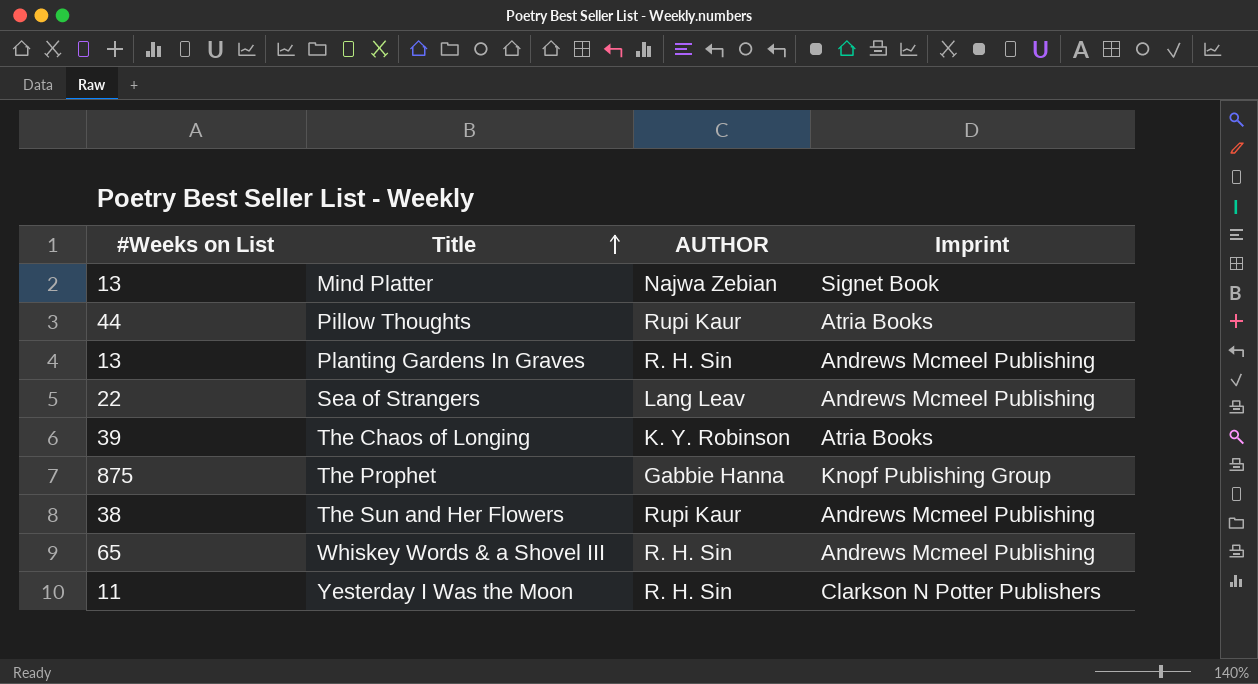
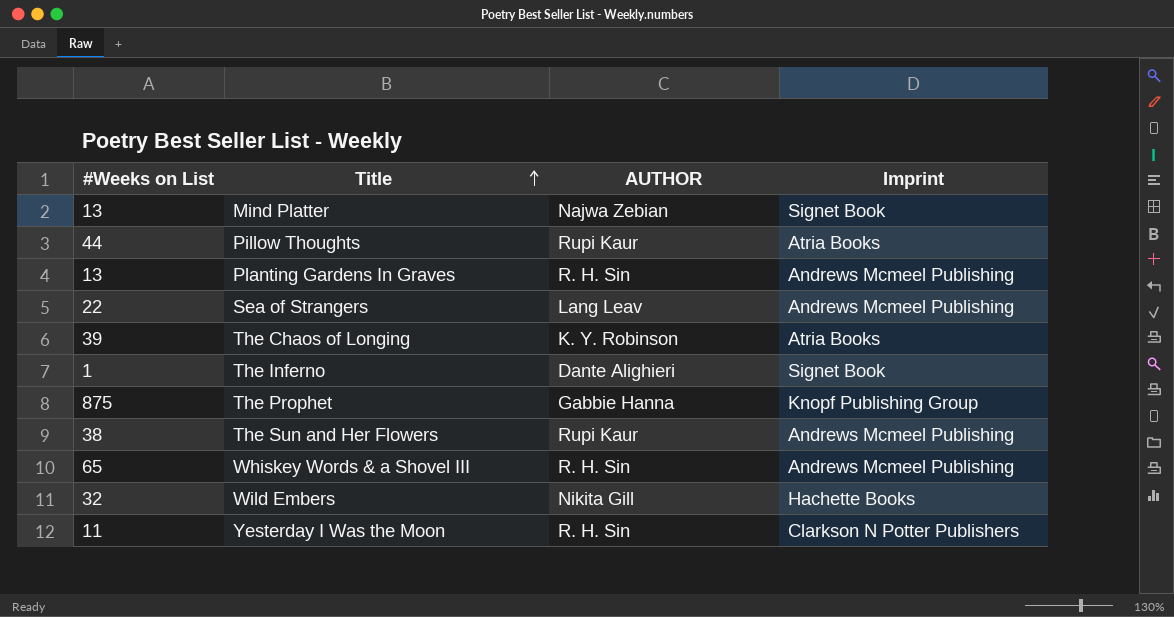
row The Inferno: none -> 1 | Dante Alighieri | Signet Book
row Wild Embers: none -> 32 | Nikita Gill | Hachette Books

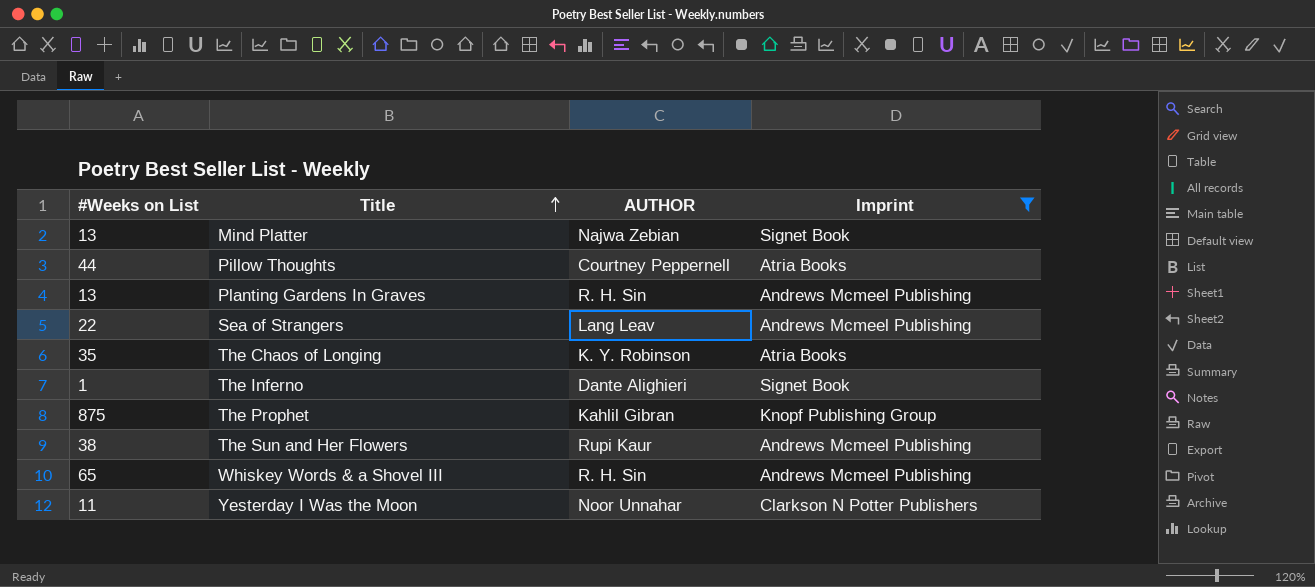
filter: none -> Imprint != Hachette Books
Pillow Thoughts | AUTHOR: Rupi Kaur -> Courtney Peppernell
The Chaos of Longing | #Weeks on List: 39 -> 35
The Prophet | AUTHOR: Gabbie Hanna -> Kahlil Gibran
Yesterday I Was the Moon | AUTHOR: R. H. Sin -> Noor Unnahar

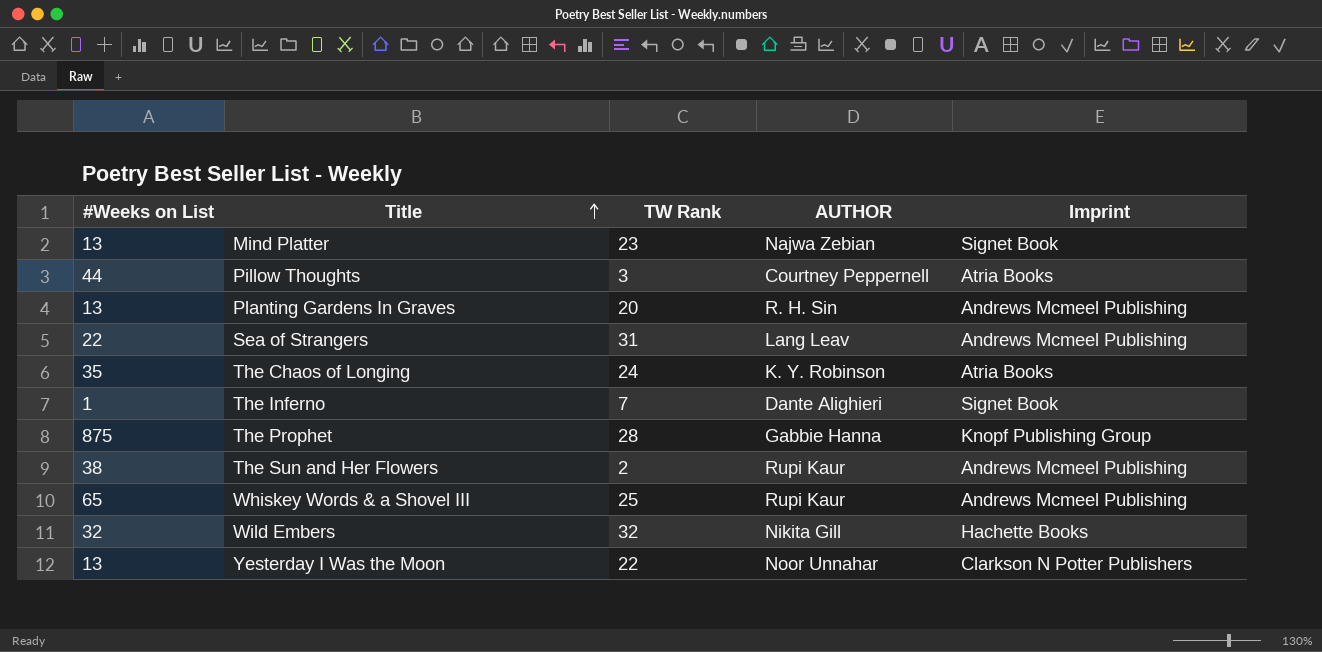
filter: Imprint != Hachette Books -> none
column TW Rank | position: none -> 3
The Prophet | AUTHOR: Kahlil Gibran -> Gabbie Hanna
Whiskey Words & a Shovel III | AUTHOR: R. H. Sin -> Rupi Kaur
Yesterday I Was the Moon | #Weeks on List: 11 -> 13

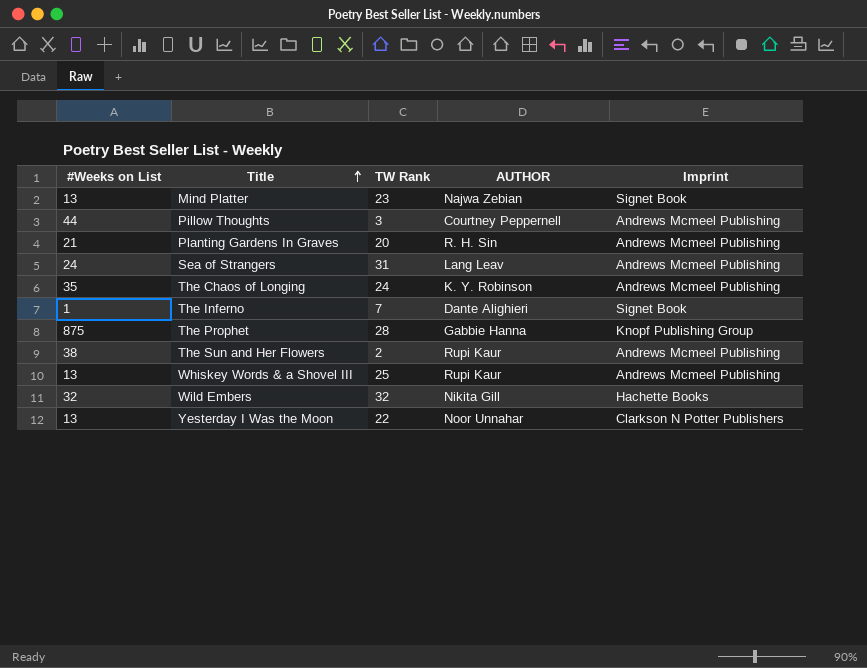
Pillow Thoughts | Imprint: Atria Books -> Andrews Mcmeel Publishing
Planting Gardens In Graves | #Weeks on List: 13 -> 21
Sea of Strangers | #Weeks on List: 22 -> 24
The Chaos of Longing | Imprint: Atria Books -> Andrews Mcmeel Publishing
Whiskey Words & a Shovel III | #Weeks on List: 65 -> 13

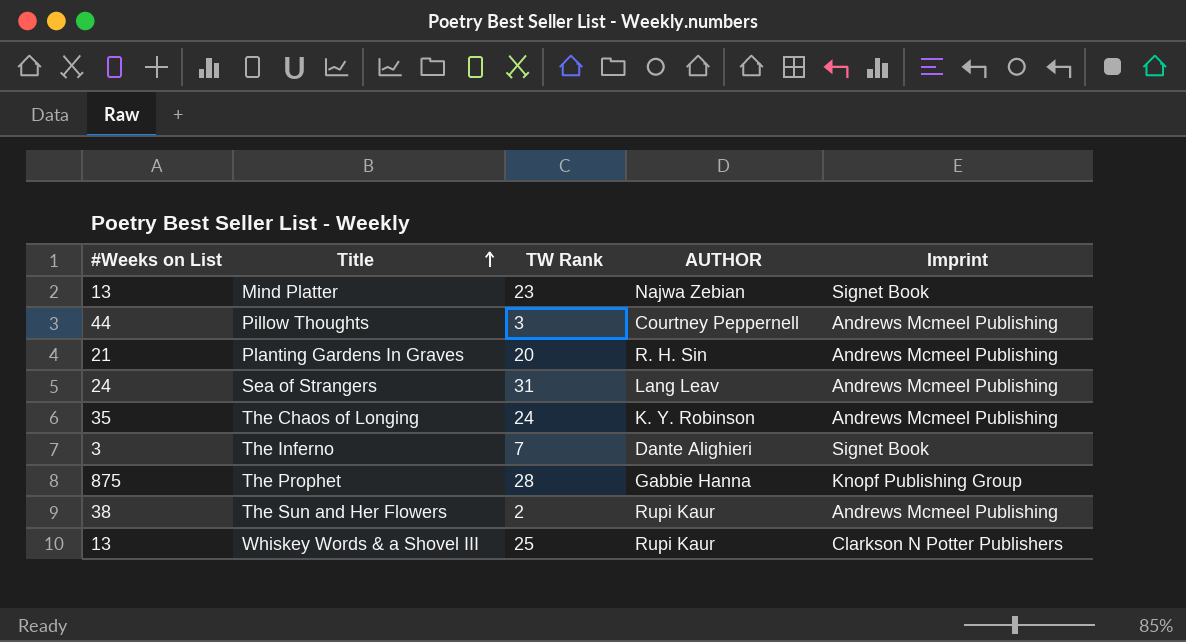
row Wild Embers: 32 | 32 | Nikita Gill | Hachette Books -> none
row Yesterday I Was the Moon: 13 | 22 | Noor Unnahar | Clarkson N Potter Publishers -> none
The Inferno | #Weeks on List: 1 -> 3
Whiskey Words & a Shovel III | Imprint: Andrews Mcmeel Publishing -> Clarkson N Potter Publishers

